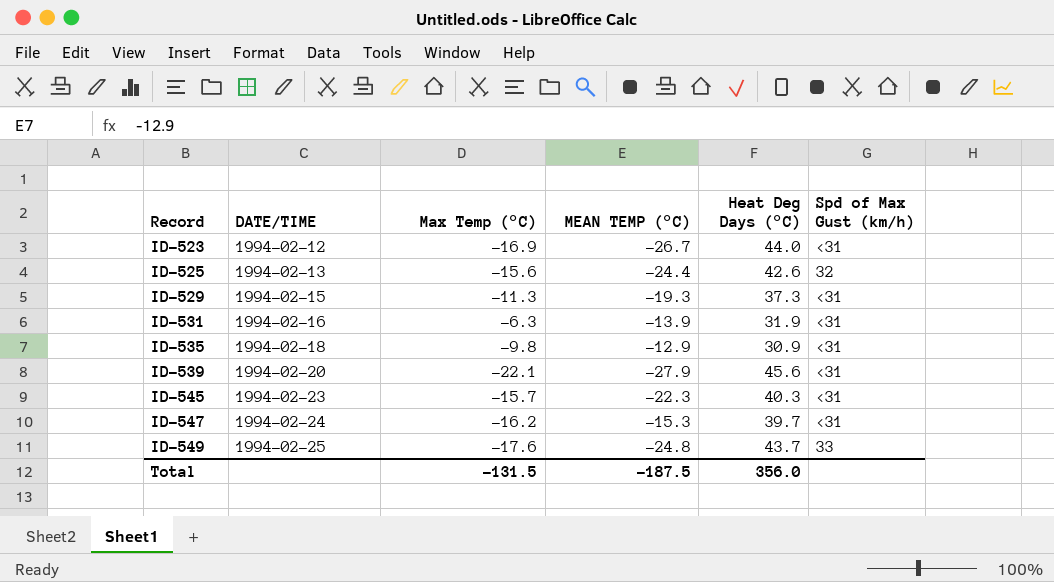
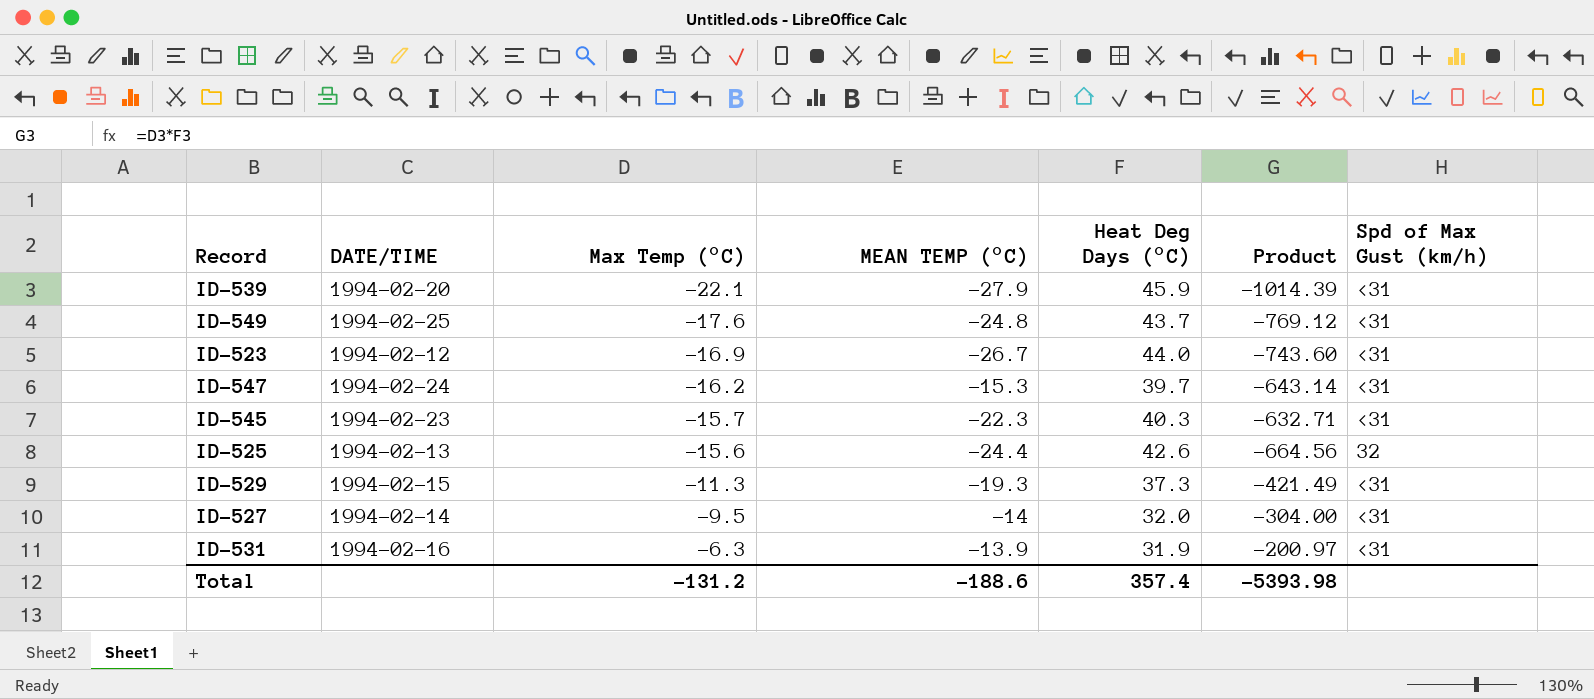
row order: Record ascending -> Max Temp (°C) ascending
column Product | formula: none -> [Max Temp (°C)] * [Heat Deg Days (°C)]
row ID-535: 1994-02-18 | -9.8 | -12.9 | 30.9 | <31 -> none
ID-539 | Heat Deg Days (°C): 45.6 -> 45.9
ID-549 | Spd of Max Gust (km/h): 33 -> <31
row ID-527: none -> 1994-02-14 | -9.5 | -14 | 32.0 | -304.00 | <31
Total | Max Temp (°C): -131.5 -> -131.2
Total | MEAN TEMP (°C): -187.5 -> -188.6
Total | Heat Deg Days (°C): 356.0 -> 357.4

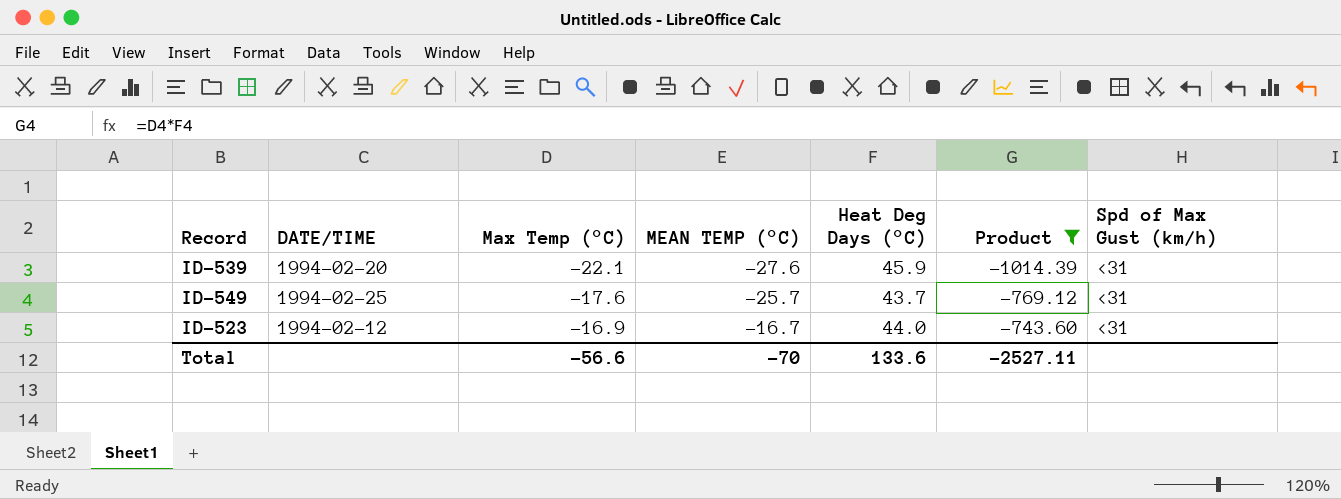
filter: none -> Product <= -743.60
ID-539 | MEAN TEMP (°C): -27.9 -> -27.6
ID-549 | MEAN TEMP (°C): -24.8 -> -25.7
ID-523 | MEAN TEMP (°C): -26.7 -> -16.7
Total | Max Temp (°C): -131.2 -> -56.6
Total | MEAN TEMP (°C): -188.6 -> -70
Total | Heat Deg Days (°C): 357.4 -> 133.6
Total | Product: -5393.98 -> -2527.11

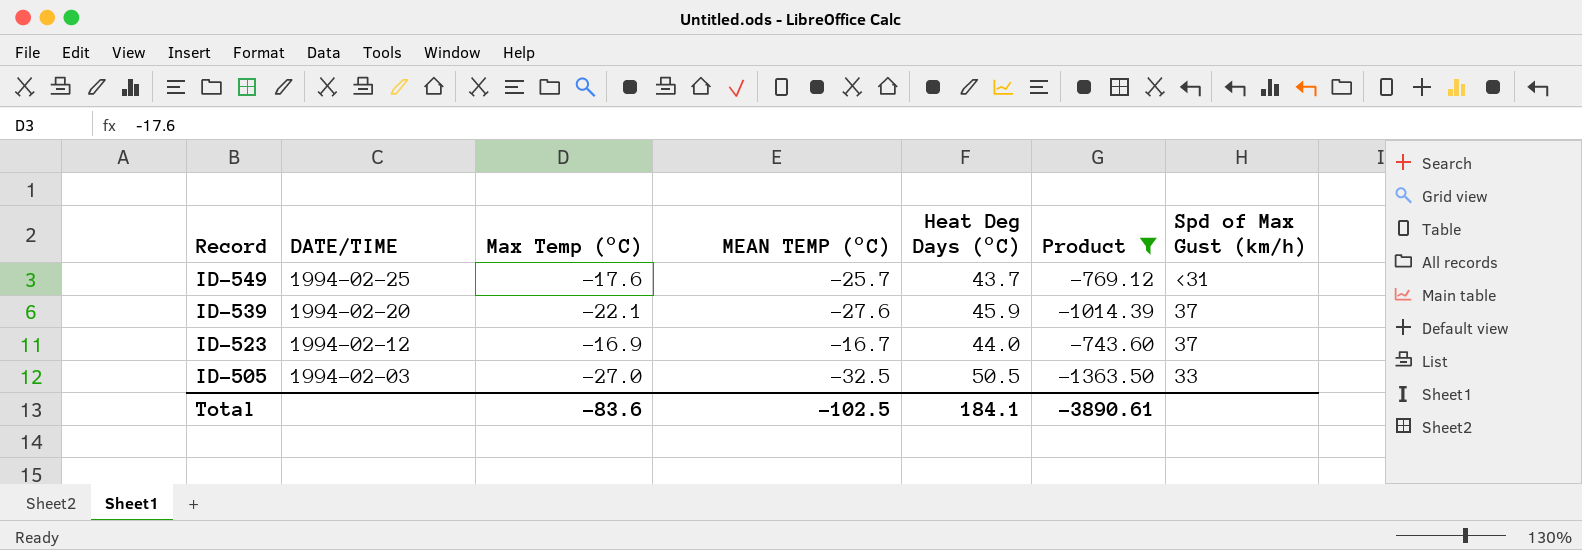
row order: Max Temp (°C) ascending -> Record descending
ID-539 | Spd of Max Gust (km/h): <31 -> 37
ID-523 | Spd of Max Gust (km/h): <31 -> 37
row ID-505: none -> 1994-02-03 | -27.0 | -32.5 | 50.5 | -1363.50 | 33
Total | Max Temp (°C): -56.6 -> -83.6
Total | MEAN TEMP (°C): -70 -> -102.5
Total | Heat Deg Days (°C): 133.6 -> 184.1
Total | Product: -2527.11 -> -3890.61

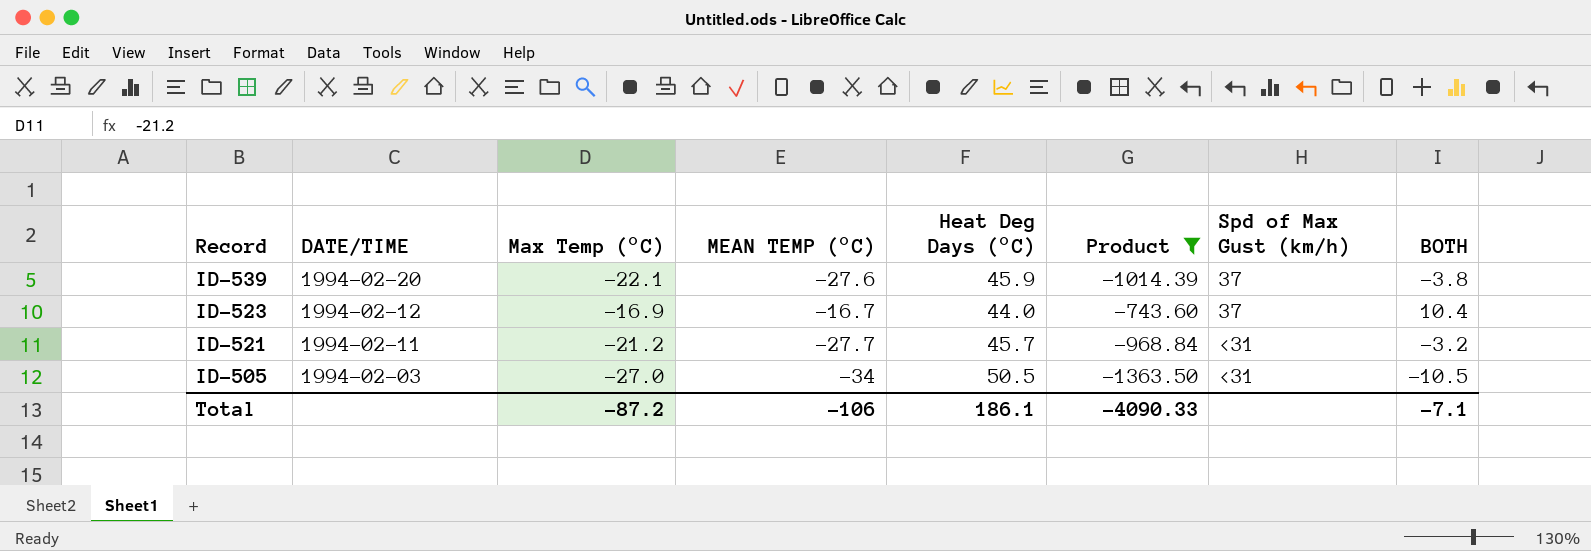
column BOTH | formula: none -> [Max Temp (°C)] + [MEAN TEMP (°C)] + [Heat Deg Days (°C)]
row ID-549: 1994-02-25 | -17.6 | -25.7 | 43.7 | -769.12 | <31 -> none
row ID-521: none -> 1994-02-11 | -21.2 | -27.7 | 45.7 | -968.84 | <31 | -3.2
ID-505 | MEAN TEMP (°C): -32.5 -> -34
ID-505 | Spd of Max Gust (km/h): 33 -> <31
Total | Max Temp (°C): -83.6 -> -87.2
Total | MEAN TEMP (°C): -102.5 -> -106
Total | Heat Deg Days (°C): 184.1 -> 186.1
Total | Product: -3890.61 -> -4090.33

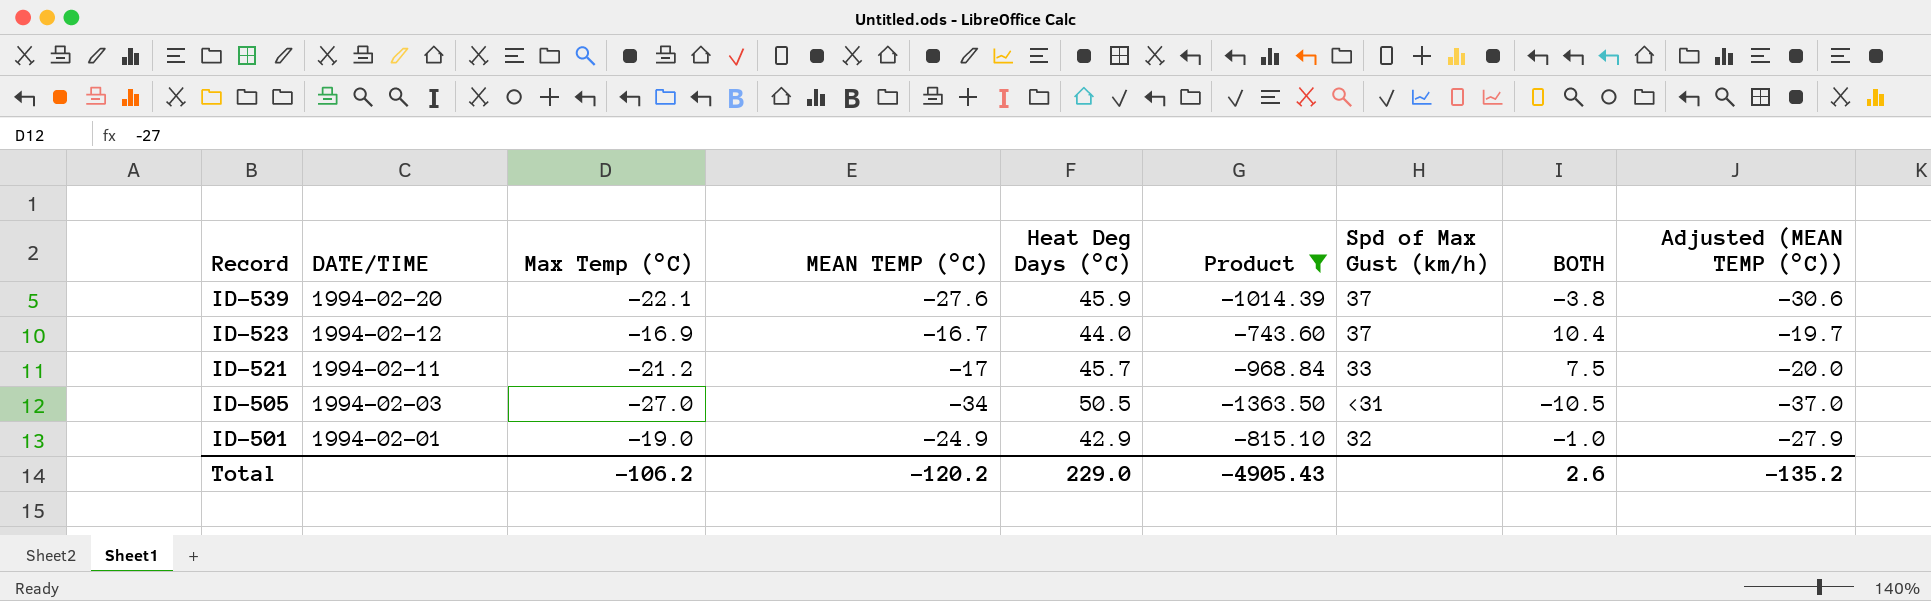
column Adjusted (MEAN TEMP (°C)) | formula: none -> [MEAN TEMP (°C)] - 3
ID-521 | MEAN TEMP (°C): -27.7 -> -17
ID-521 | Spd of Max Gust (km/h): <31 -> 33
ID-521 | BOTH: -3.2 -> 7.5
row ID-501: none -> 1994-02-01 | -19.0 | -24.9 | 42.9 | -815.10 | 32 | -1.0 | -27.9
Total | Max Temp (°C): -87.2 -> -106.2
Total | MEAN TEMP (°C): -106 -> -120.2
Total | Heat Deg Days (°C): 186.1 -> 229.0
Total | Product: -4090.33 -> -4905.43
Total | BOTH: -7.1 -> 2.6

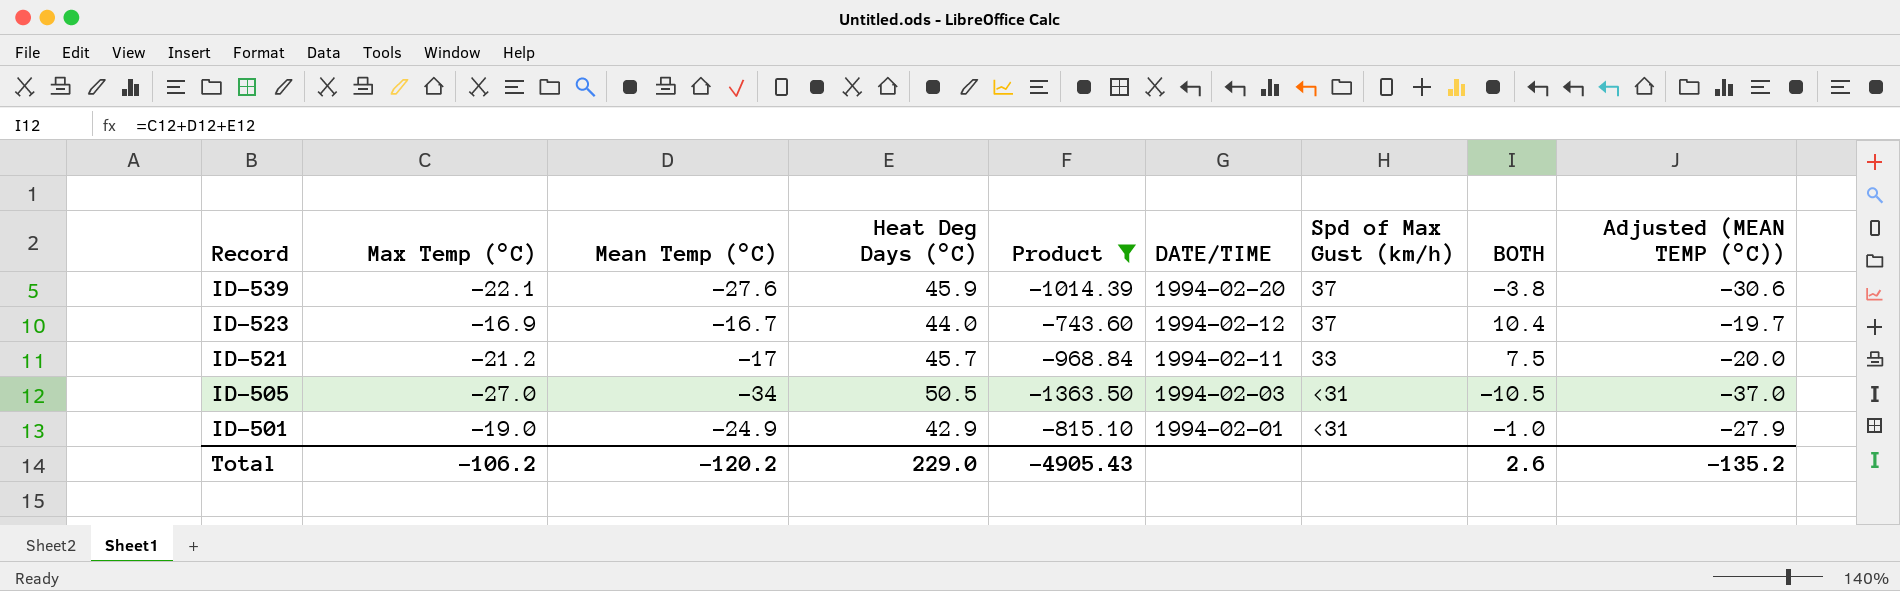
column name: MEAN TEMP (°C) -> Mean Temp (°C)
column DATE/TIME | position: 2 -> 6
ID-501 | Spd of Max Gust (km/h): 32 -> <31

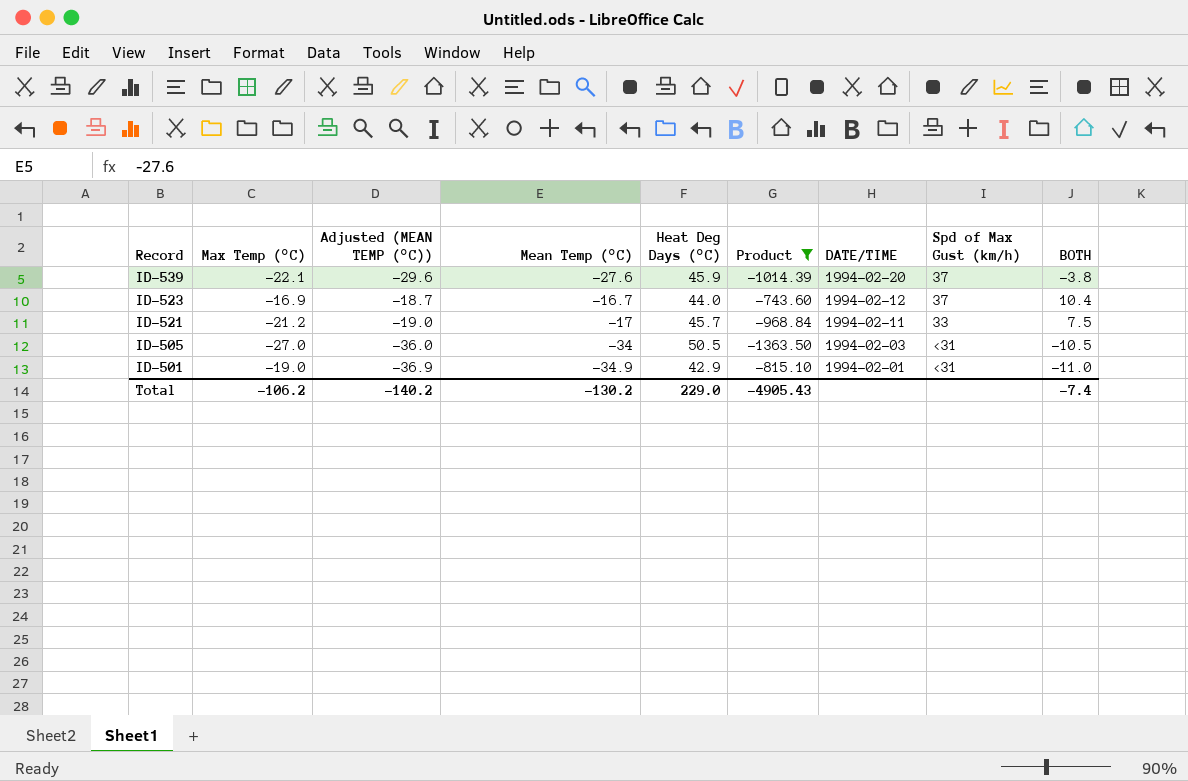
column Adjusted (MEAN TEMP (°C)) | formula: [Mean Temp (°C)] - 3 -> [Mean Temp (°C)] - 2
column Adjusted (MEAN TEMP (°C)) | position: 9 -> 3
ID-501 | Mean Temp (°C): -24.9 -> -34.9
ID-501 | BOTH: -1.0 -> -11.0
Total | Adjusted (MEAN TEMP (°C)): -135.2 -> -140.2
Total | Mean Temp (°C): -120.2 -> -130.2
Total | BOTH: 2.6 -> -7.4

